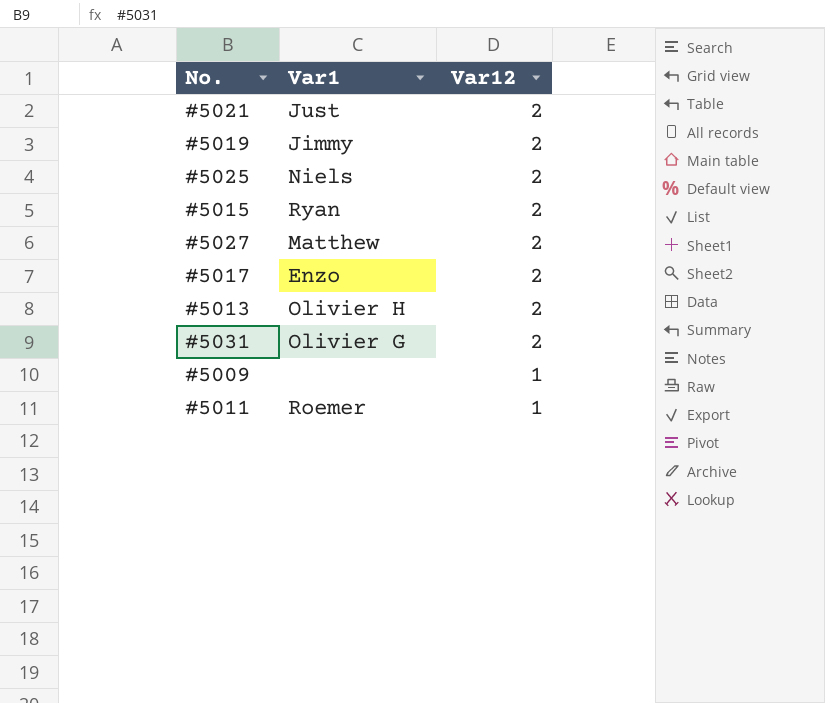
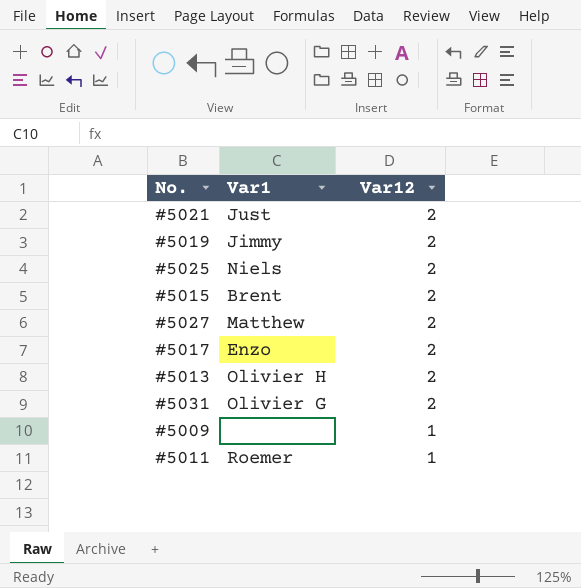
#5015 | Var1: Ryan -> Brent

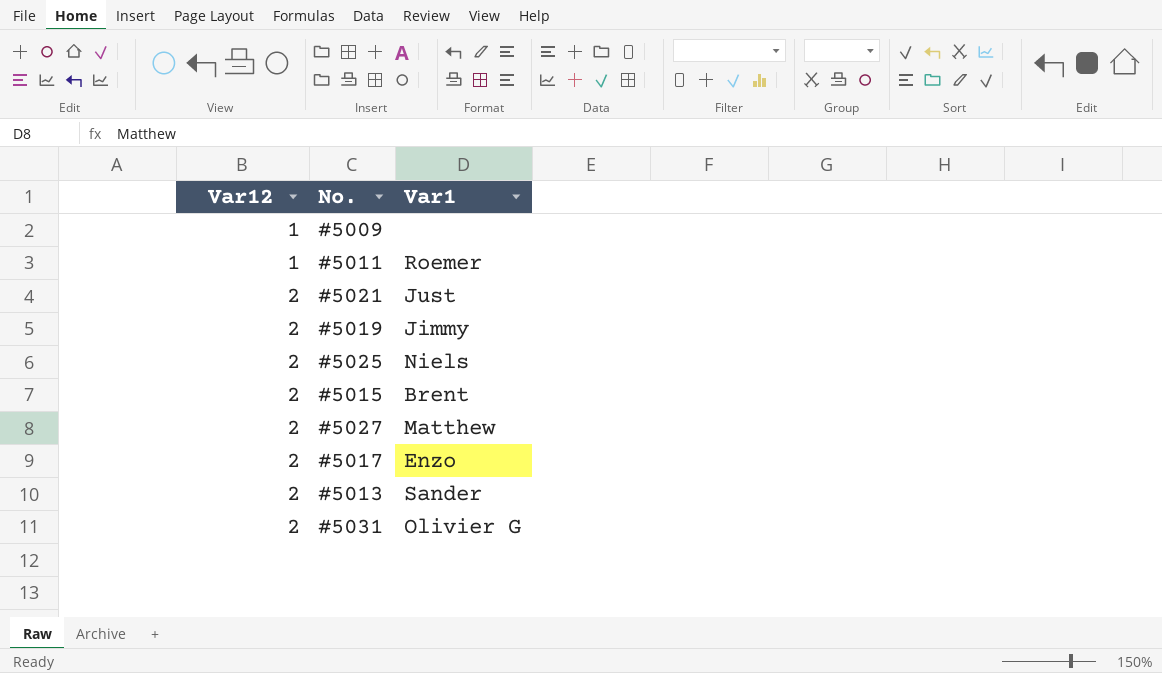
row order: Var12 descending -> Var12 ascending
column Var12 | position: 3 -> 1
#5013 | Var1: Olivier H -> Sander

